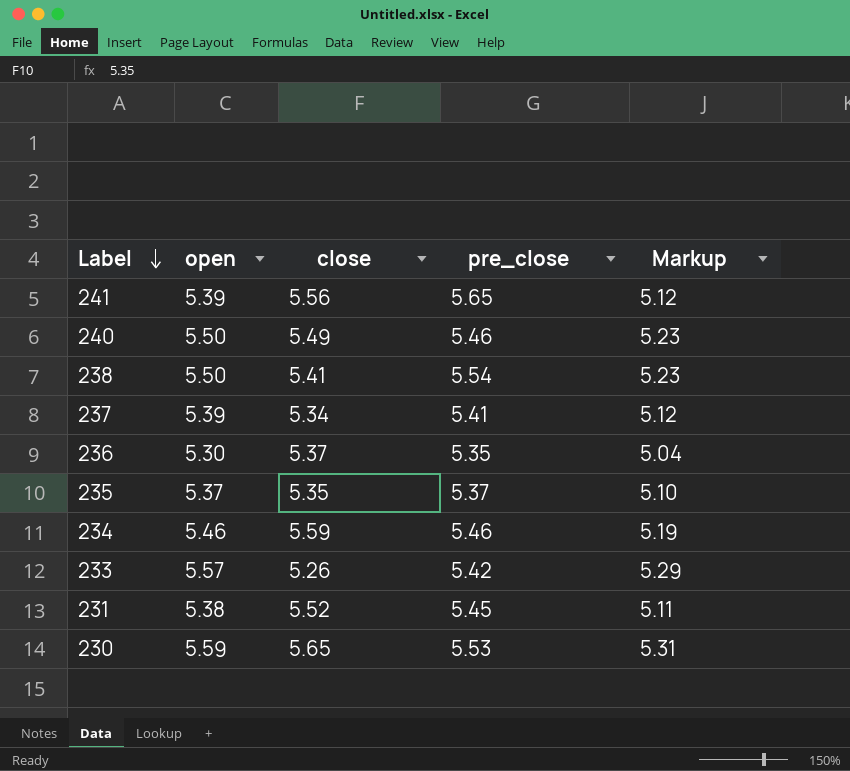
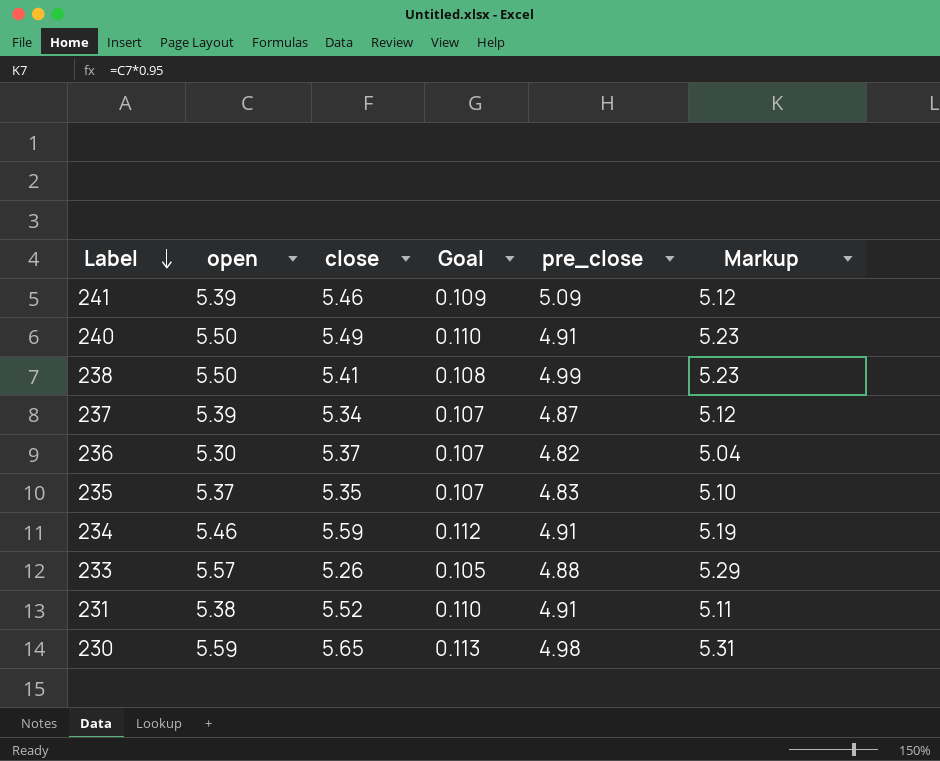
column Goal | formula: none -> [close] * 0.02
241 | close: 5.56 -> 5.46
241 | pre_close: 5.65 -> 5.09
240 | pre_close: 5.46 -> 4.91
238 | pre_close: 5.54 -> 4.99
237 | pre_close: 5.41 -> 4.87
236 | pre_close: 5.35 -> 4.82
235 | pre_close: 5.37 -> 4.83
234 | pre_close: 5.46 -> 4.91
233 | pre_close: 5.42 -> 4.88
231 | pre_close: 5.45 -> 4.91
230 | pre_close: 5.53 -> 4.98

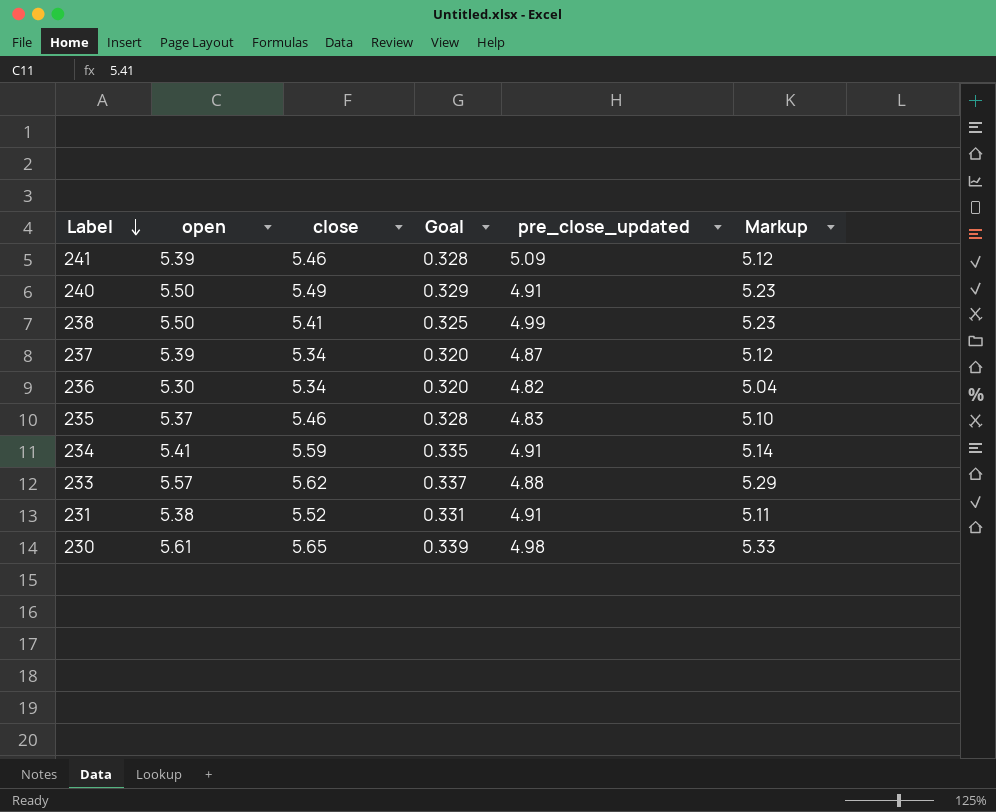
column Goal | formula: [close] * 0.02 -> [close] * 0.06
column name: pre_close -> pre_close_updated
236 | close: 5.37 -> 5.34
235 | close: 5.35 -> 5.46
234 | open: 5.46 -> 5.41
234 | Markup: 5.19 -> 5.14
233 | close: 5.26 -> 5.62
230 | open: 5.59 -> 5.61
230 | Markup: 5.31 -> 5.33

